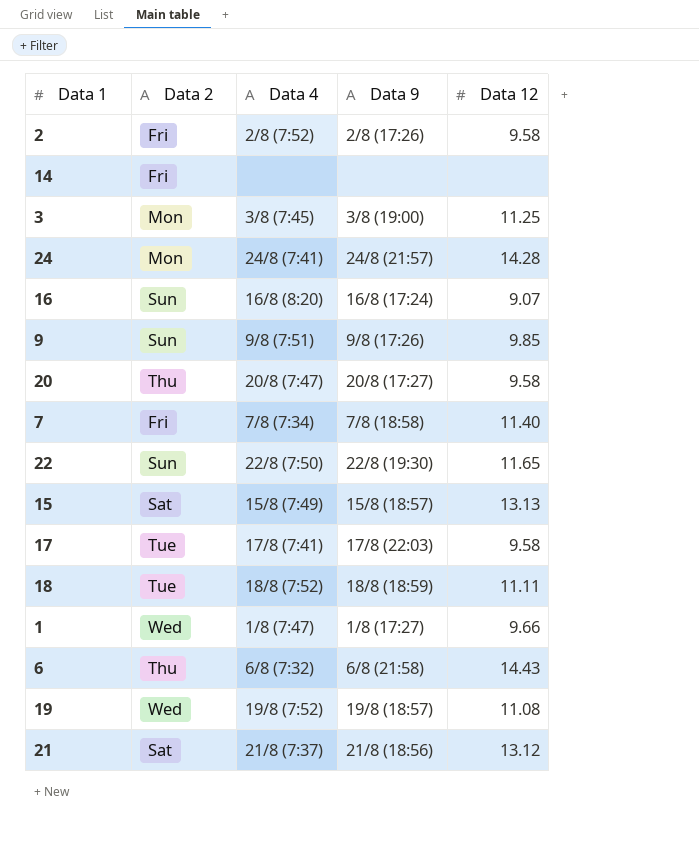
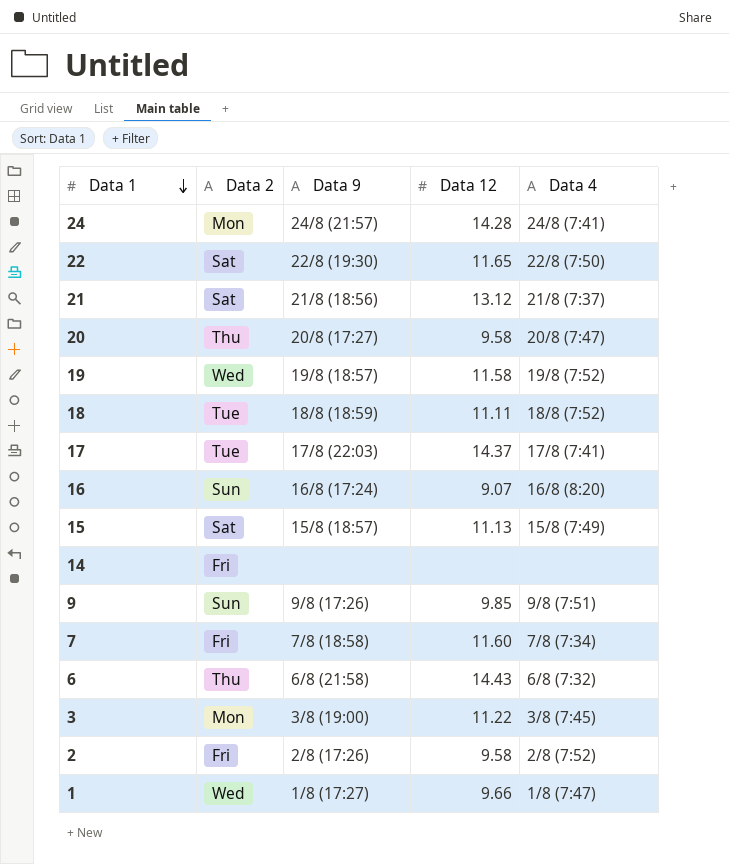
row order: none -> Data 1 descending
column Data 4 | position: 3 -> 5
22 | Data 2: Sun -> Sat
19 | Data 12: 11.08 -> 11.58
17 | Data 12: 9.58 -> 14.37
15 | Data 12: 13.13 -> 11.13
7 | Data 12: 11.40 -> 11.60
3 | Data 12: 11.25 -> 11.22

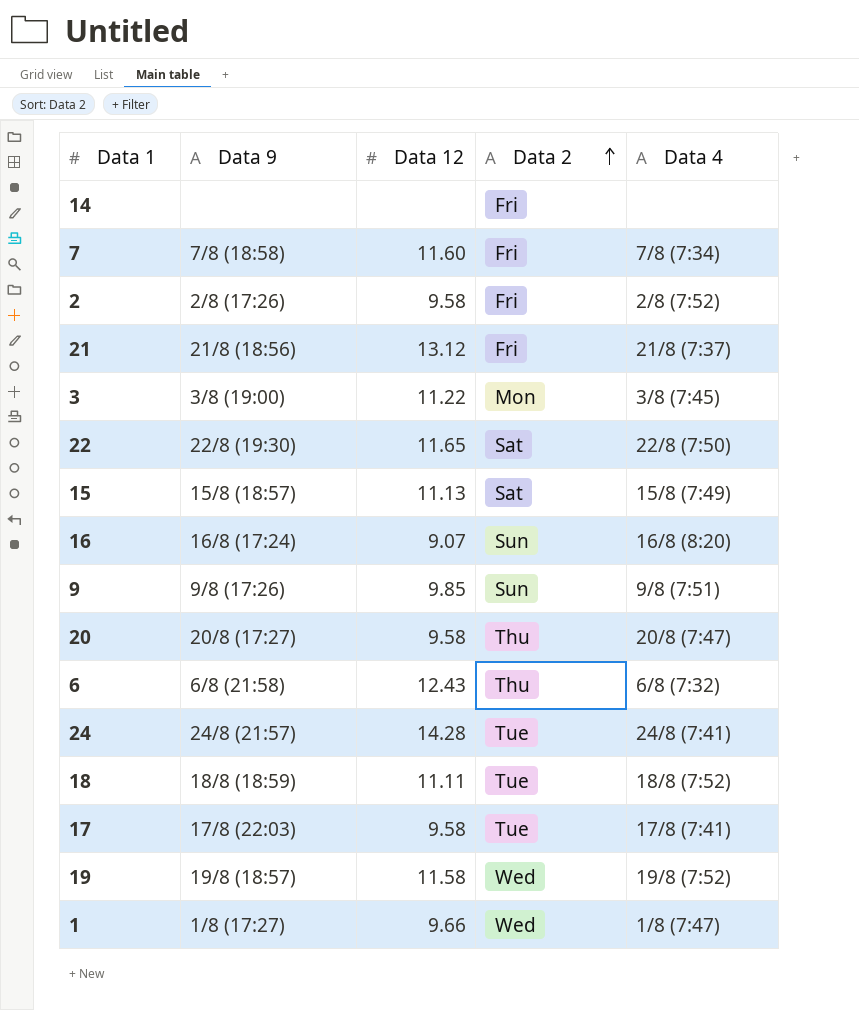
row order: Data 1 descending -> Data 2 ascending
column Data 2 | position: 2 -> 4
21 | Data 2: Sat -> Fri
6 | Data 12: 14.43 -> 12.43
24 | Data 2: Mon -> Tue
17 | Data 12: 14.37 -> 9.58

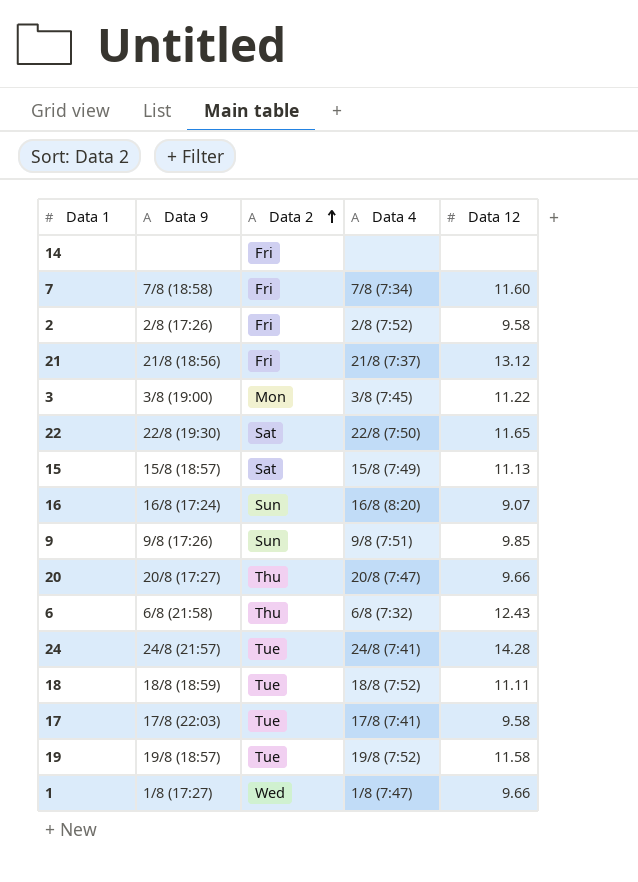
column Data 12 | position: 3 -> 5
20 | Data 12: 9.58 -> 9.66
19 | Data 2: Wed -> Tue

